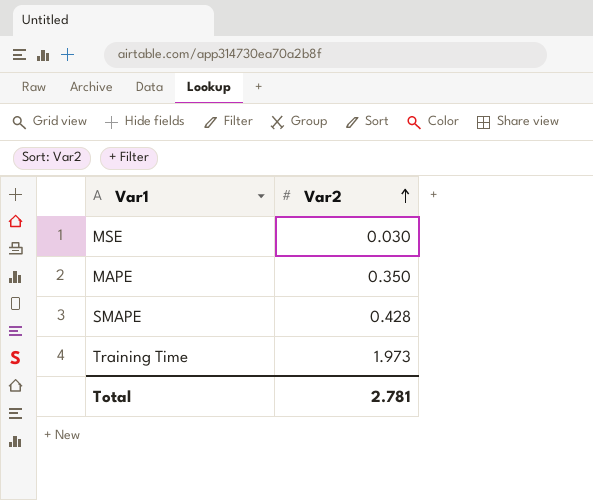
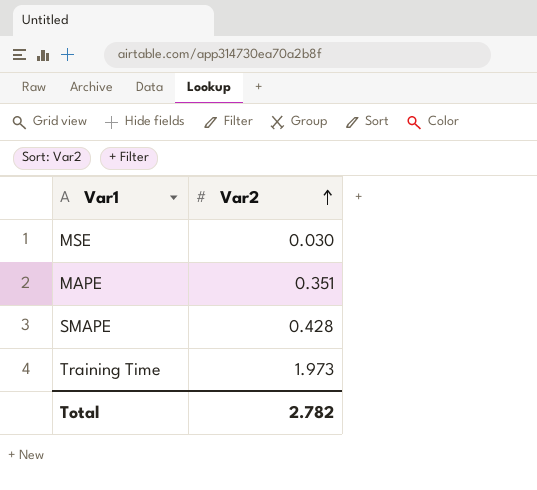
MAPE | Var2: 0.350 -> 0.351
Total | Var2: 2.781 -> 2.782

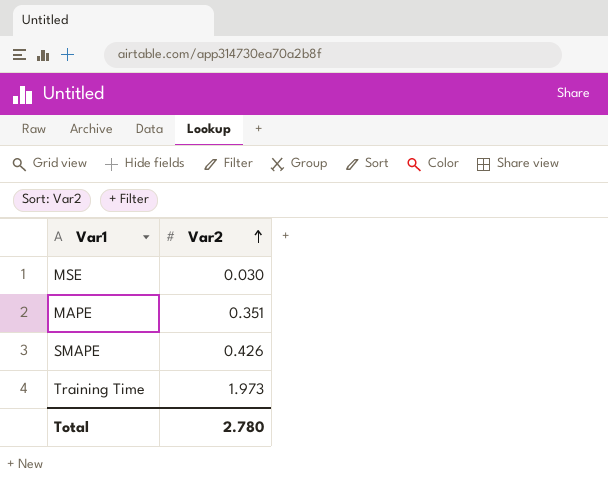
SMAPE | Var2: 0.428 -> 0.426
Total | Var2: 2.782 -> 2.780

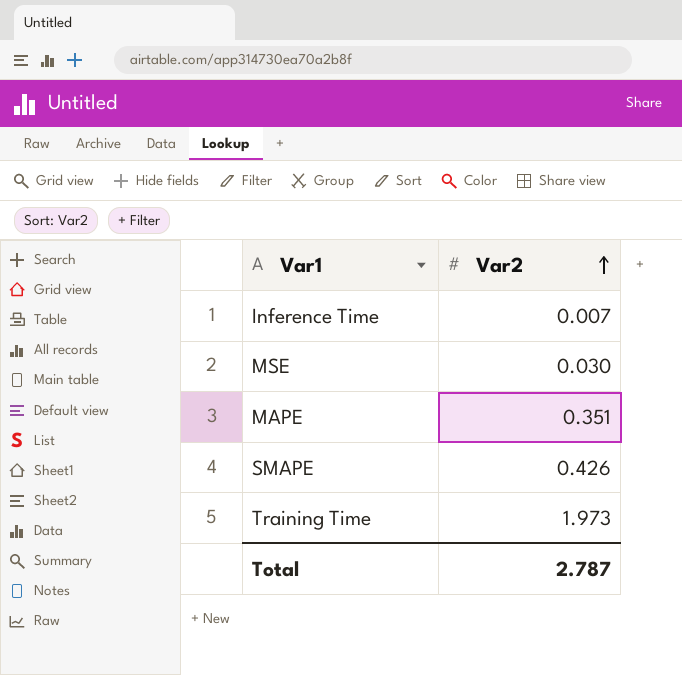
row Inference Time: none -> 0.007
Total | Var2: 2.780 -> 2.787

